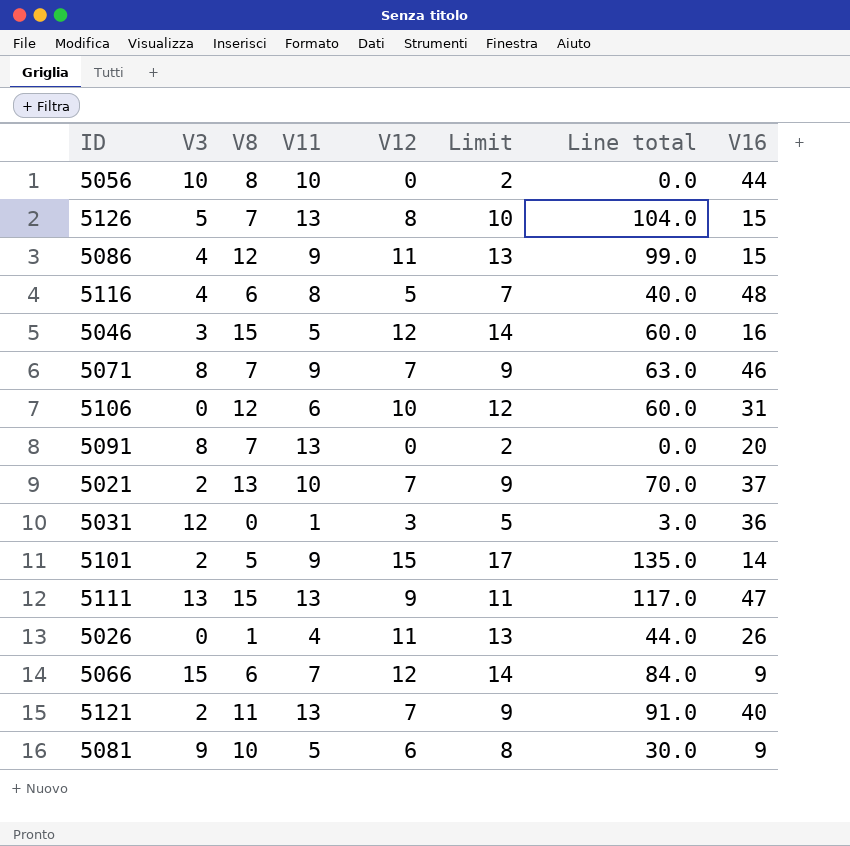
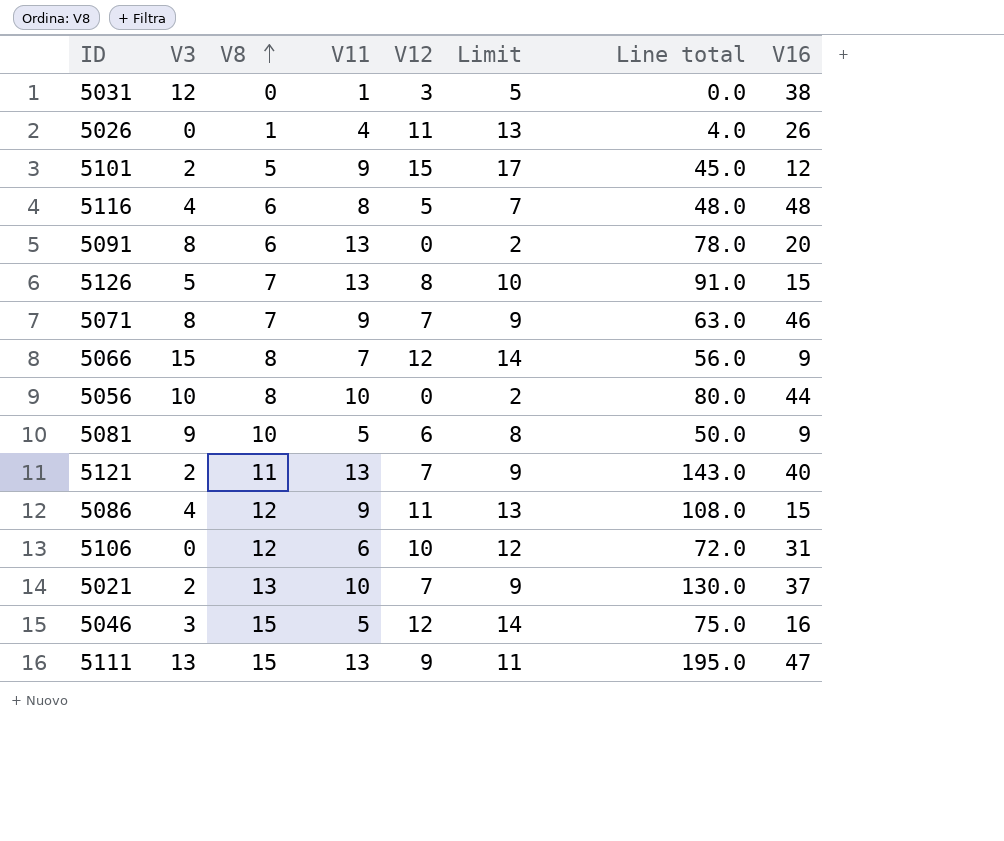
row order: none -> V8 ascending
column Line total | formula: [V11] * [V12] -> [V8] * [V11]
5031 | V16: 36 -> 38
5101 | V16: 14 -> 12
5091 | V8: 7 -> 6
5066 | V8: 6 -> 8

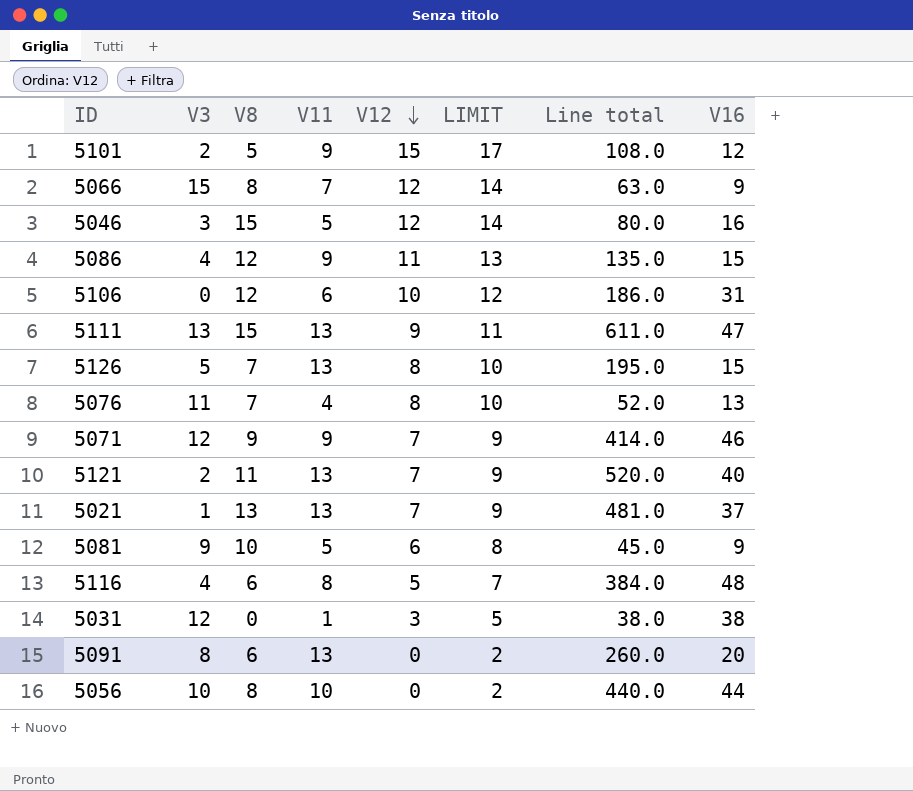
row order: V8 ascending -> V12 descending
column name: Limit -> LIMIT
column Line total | formula: [V8] * [V11] -> [V11] * [V16]
row 5026: 0 | 1 | 4 | 11 | 13 | 4.0 | 26 -> none
row 5076: none -> 11 | 7 | 4 | 8 | 10 | 52.0 | 13
5071 | V3: 8 -> 12
5071 | V8: 7 -> 9
5021 | V3: 2 -> 1
5021 | V11: 10 -> 13

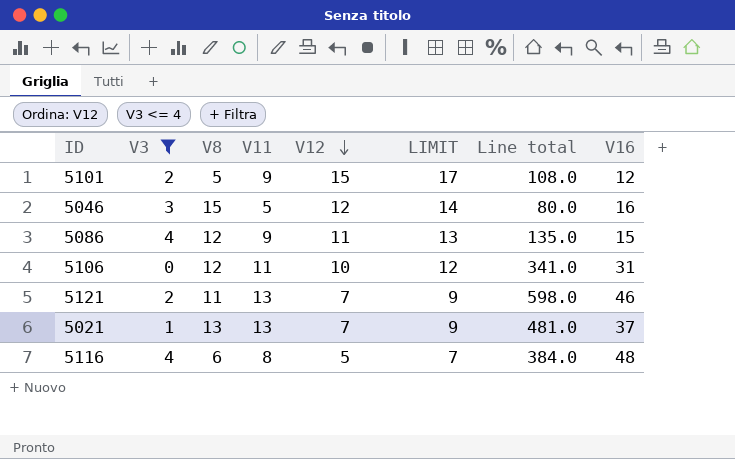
filter: none -> V3 <= 4
5106 | V11: 6 -> 11
5106 | Line total: 186.0 -> 341.0
5121 | Line total: 520.0 -> 598.0
5121 | V16: 40 -> 46

